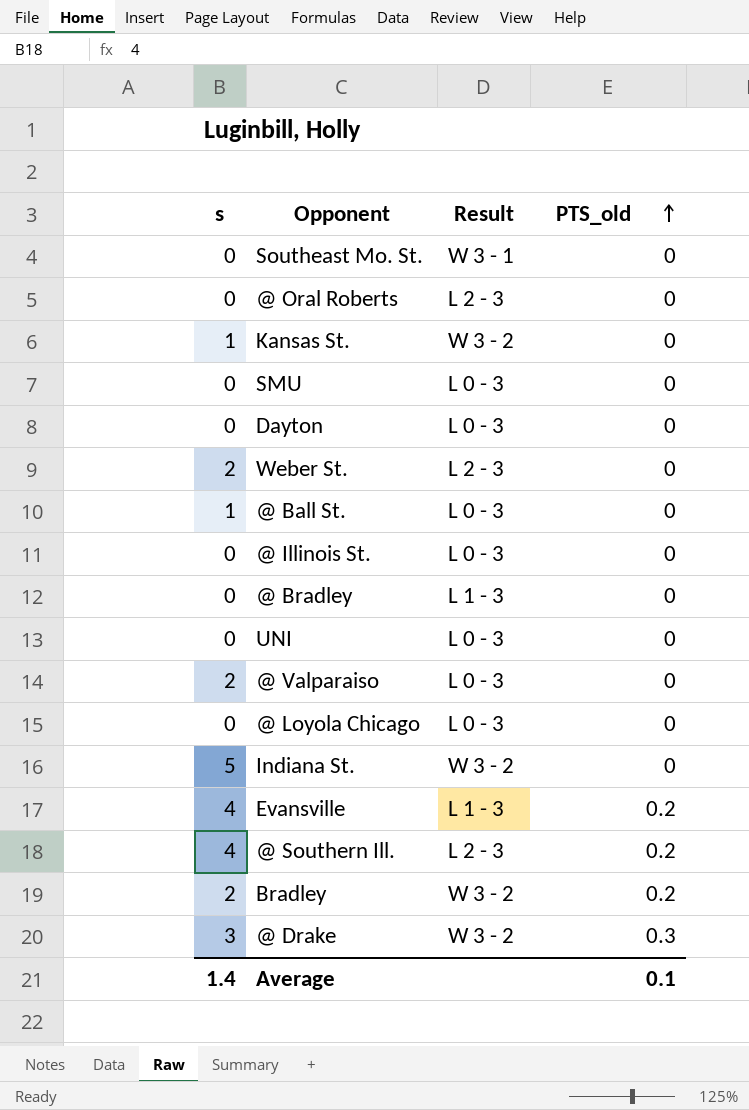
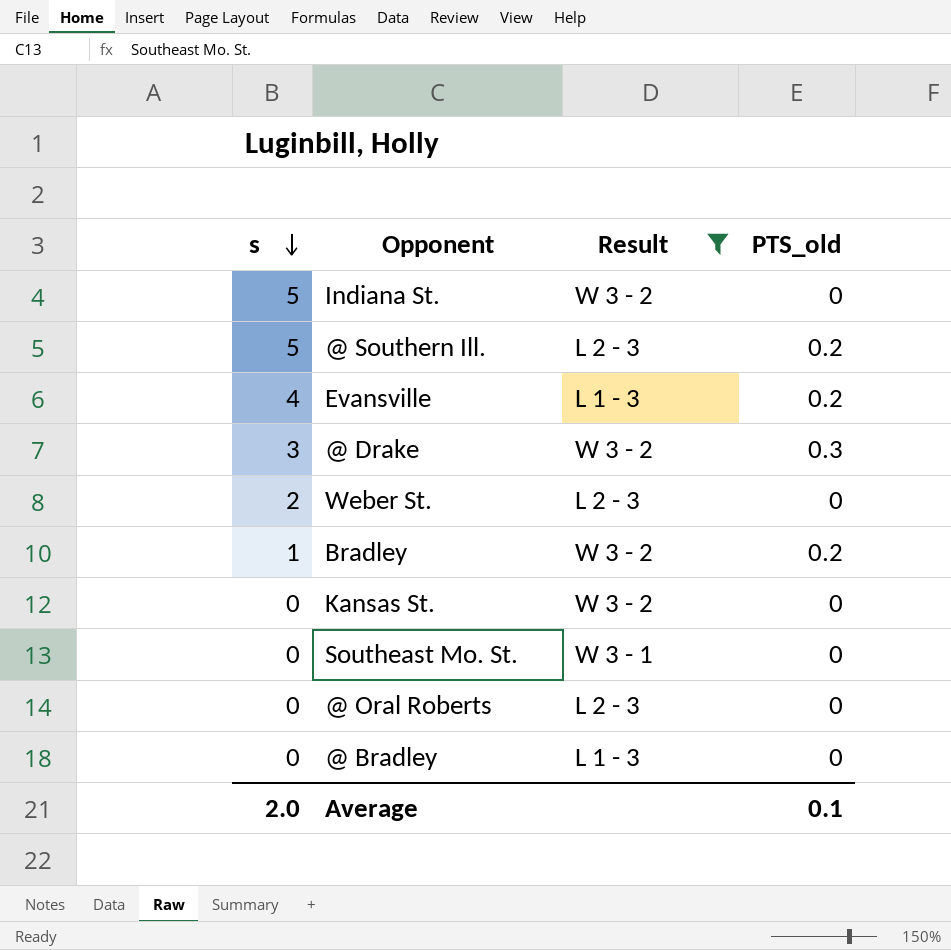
filter: none -> Result != L 0 - 3
row order: PTS_old ascending -> s descending
@ Southern Ill. | s: 4 -> 5
Bradley | s: 2 -> 1
Kansas St. | s: 1 -> 0
Average | s: 1.4 -> 2.0

